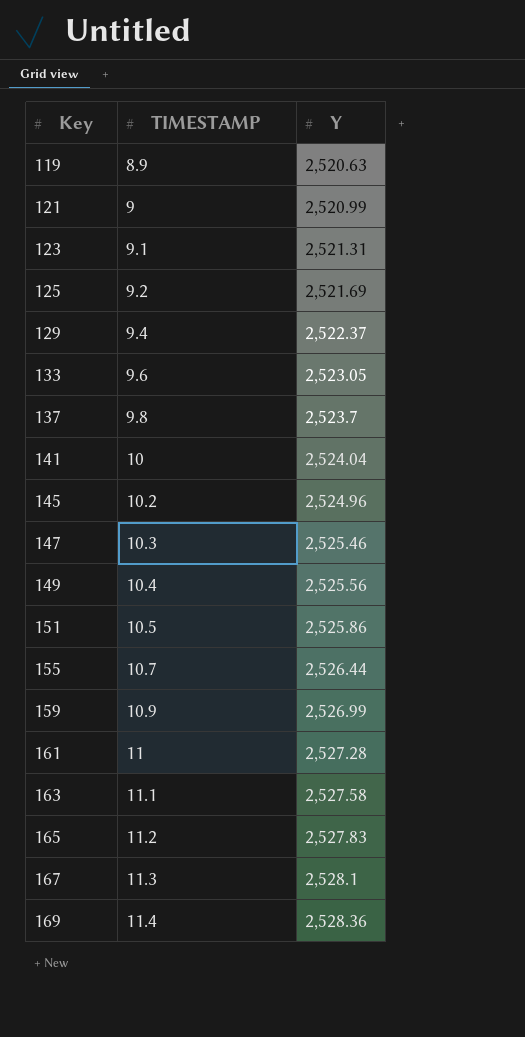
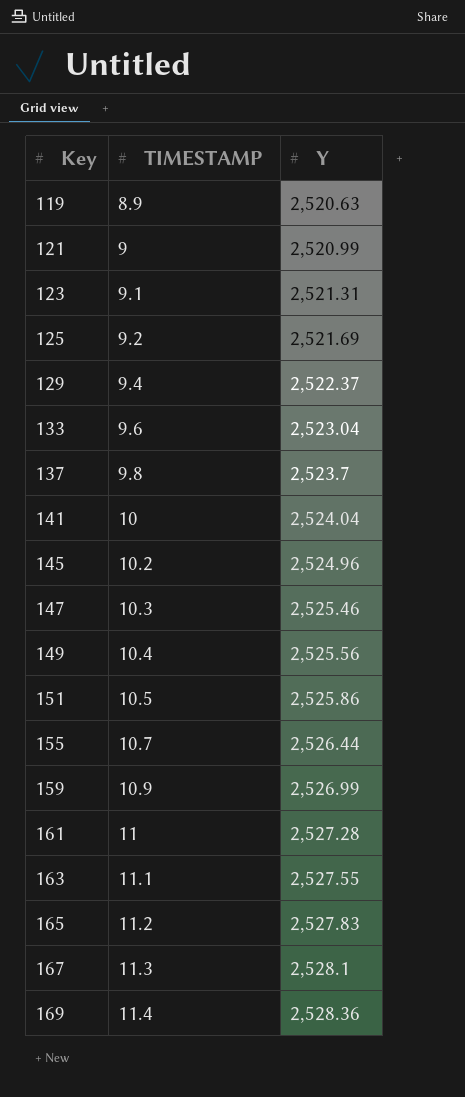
133 | Y: 2,523.05 -> 2,523.04
163 | Y: 2,527.58 -> 2,527.55

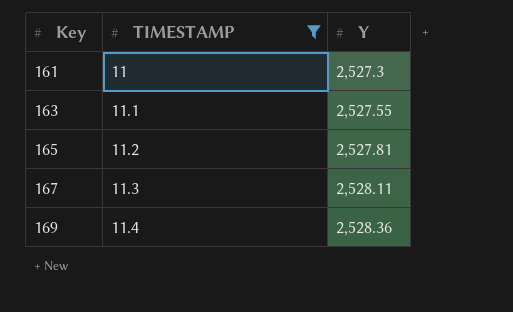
filter: none -> TIMESTAMP >= 11
161 | Y: 2,527.28 -> 2,527.3
165 | Y: 2,527.83 -> 2,527.81
167 | Y: 2,528.1 -> 2,528.11

